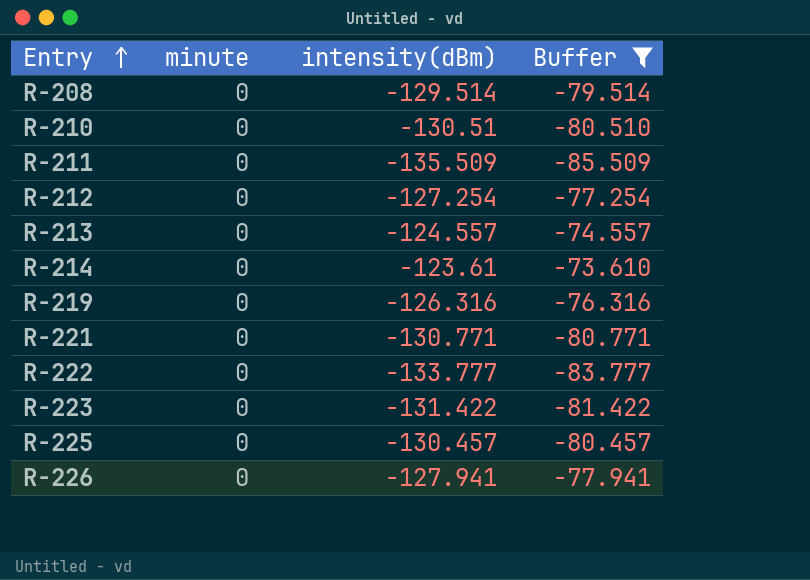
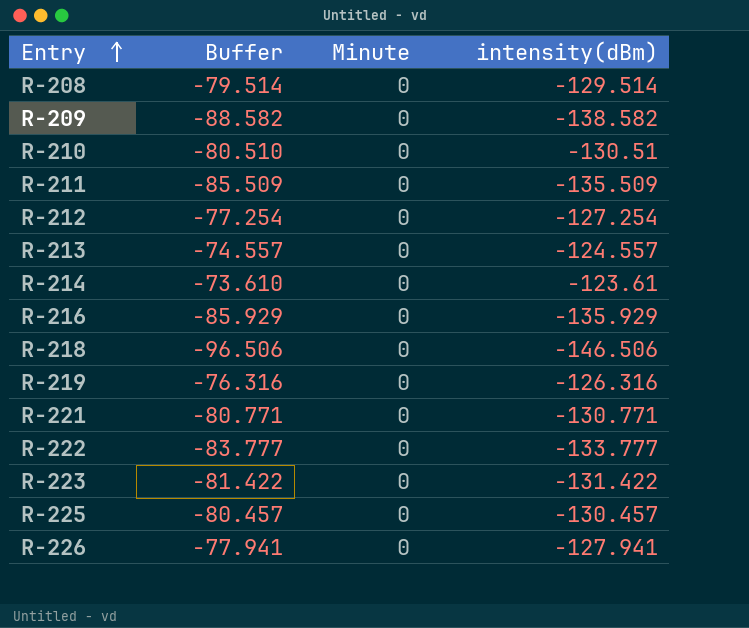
filter: Buffer >= -85.509 -> none
column Buffer | position: 4 -> 2
column name: minute -> Minute

